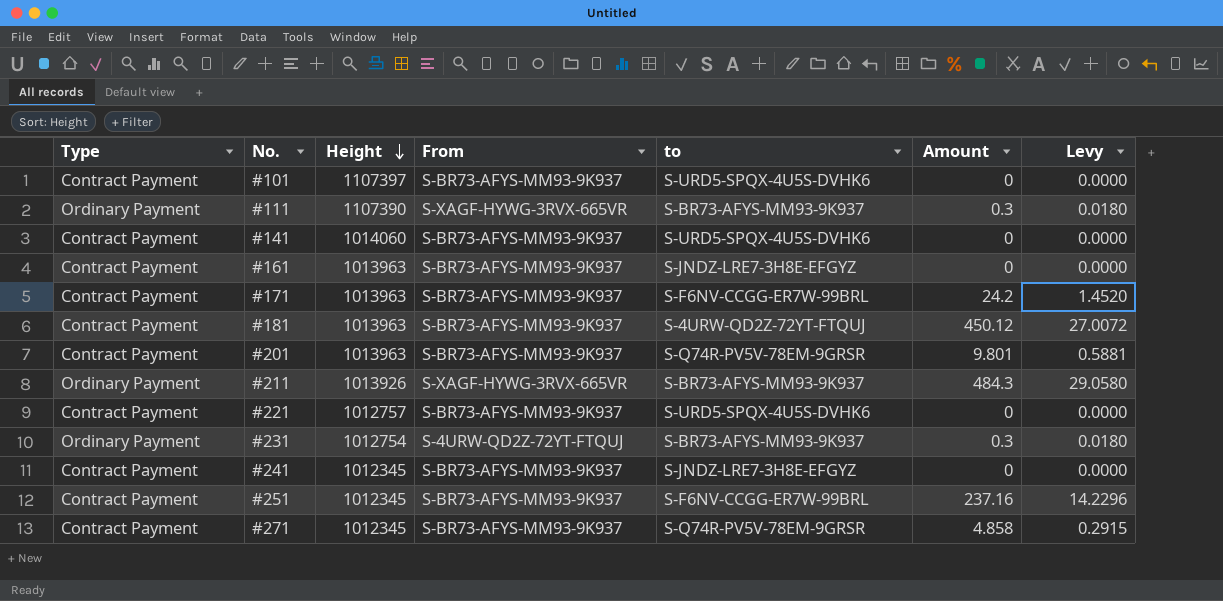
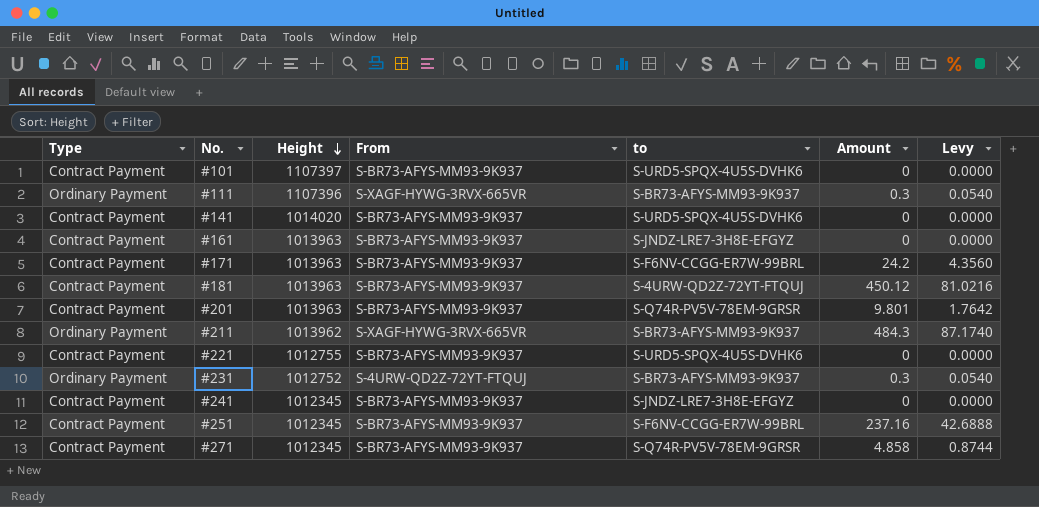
column Levy | formula: [Amount] * 0.06 -> [Amount] * 0.18
#111 | Height: 1107390 -> 1107396
#141 | Height: 1014060 -> 1014020
#211 | Height: 1013926 -> 1013962
#221 | Height: 1012757 -> 1012755
#231 | Height: 1012754 -> 1012752

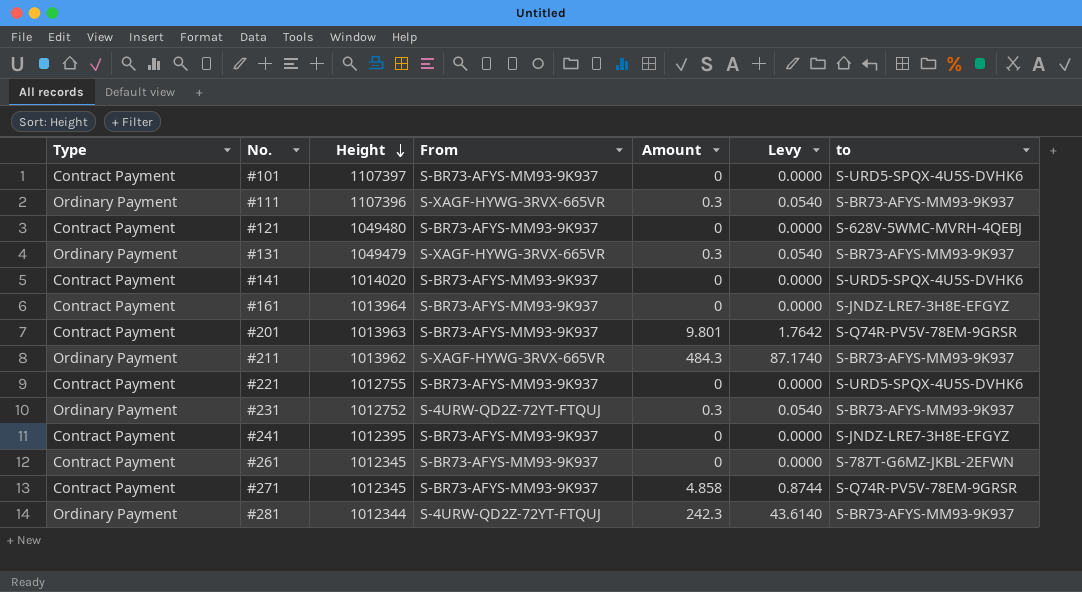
column to | position: 5 -> 7
row #171: Contract Payment | 1013963 | S-BR73-AFYS-MM93-9K937 | S-F6NV-CCGG-ER7W-99BRL | 24.2 | 4.3560 -> none
row #181: Contract Payment | 1013963 | S-BR73-AFYS-MM93-9K937 | S-4URW-QD2Z-72YT-FTQUJ | 450.12 | 81.0216 -> none
row #251: Contract Payment | 1012345 | S-BR73-AFYS-MM93-9K937 | S-F6NV-CCGG-ER7W-99BRL | 237.16 | 42.6888 -> none
row #121: none -> Contract Payment | 1049480 | S-BR73-AFYS-MM93-9K937 | 0 | 0.0000 | S-628V-5WMC-MVRH-4QEBJ
row #131: none -> Ordinary Payment | 1049479 | S-XAGF-HYWG-3RVX-665VR | 0.3 | 0.0540 | S-BR73-AFYS-MM93-9K937
#161 | Height: 1013963 -> 1013964
#241 | Height: 1012345 -> 1012395
row #261: none -> Contract Payment | 1012345 | S-BR73-AFYS-MM93-9K937 | 0 | 0.0000 | S-787T-G6MZ-JKBL-2EFWN
row #281: none -> Ordinary Payment | 1012344 | S-4URW-QD2Z-72YT-FTQUJ | 242.3 | 43.6140 | S-BR73-AFYS-MM93-9K937

